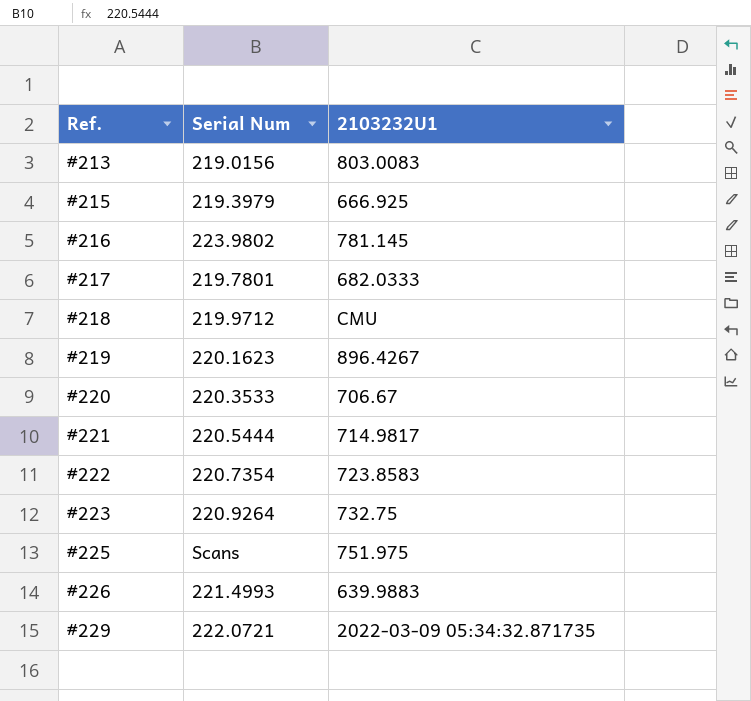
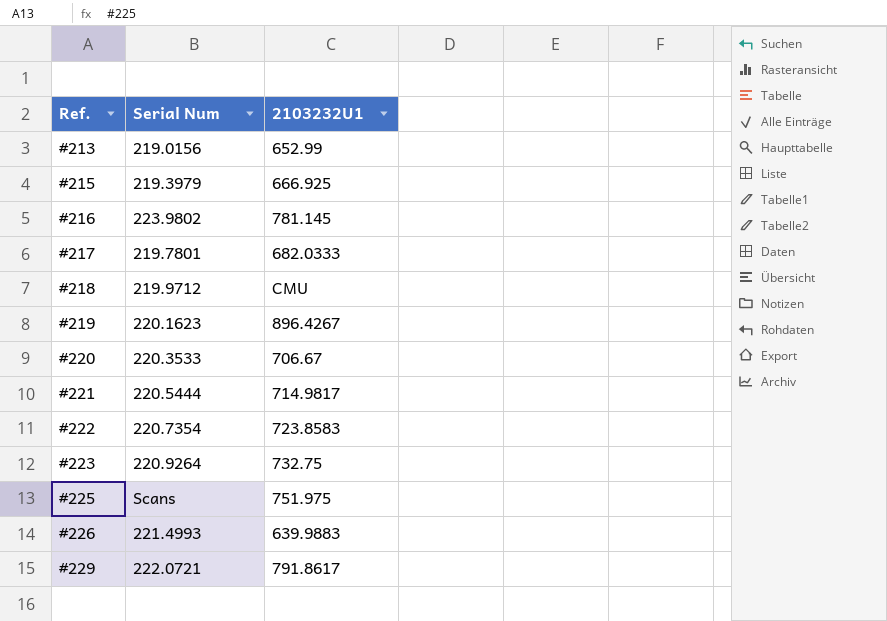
#213 | 2103232U1: 803.0083 -> 652.99
#229 | 2103232U1: 2022-03-09 05:34:32.871735 -> 791.8617

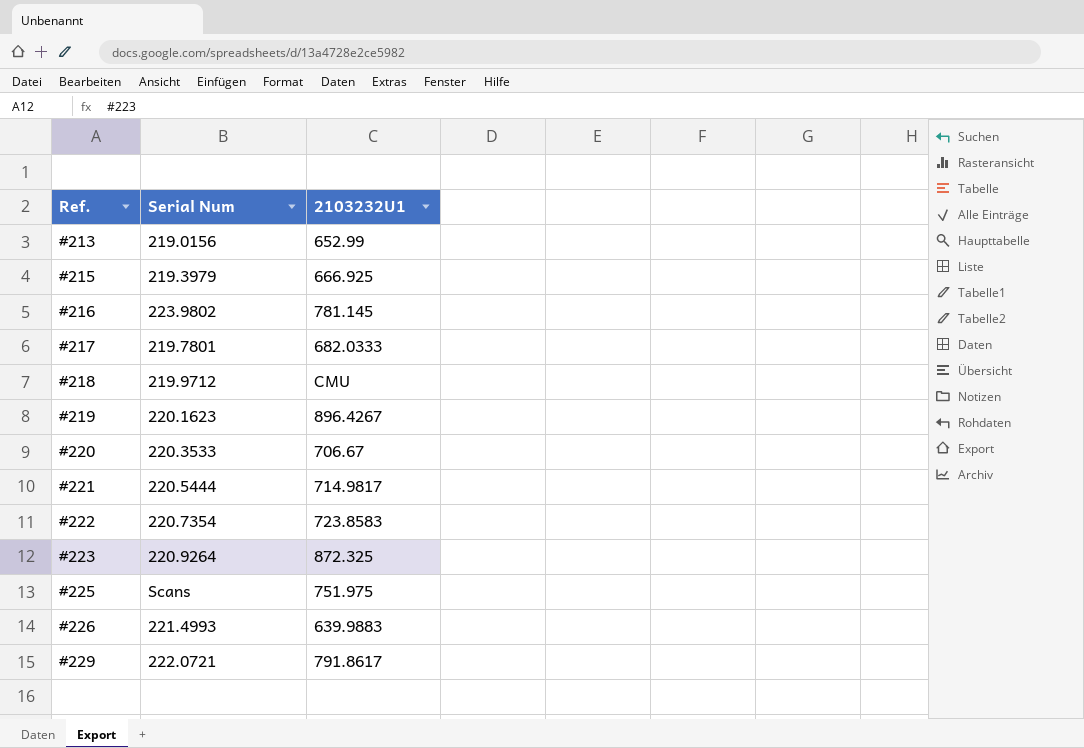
#223 | 2103232U1: 732.75 -> 872.325

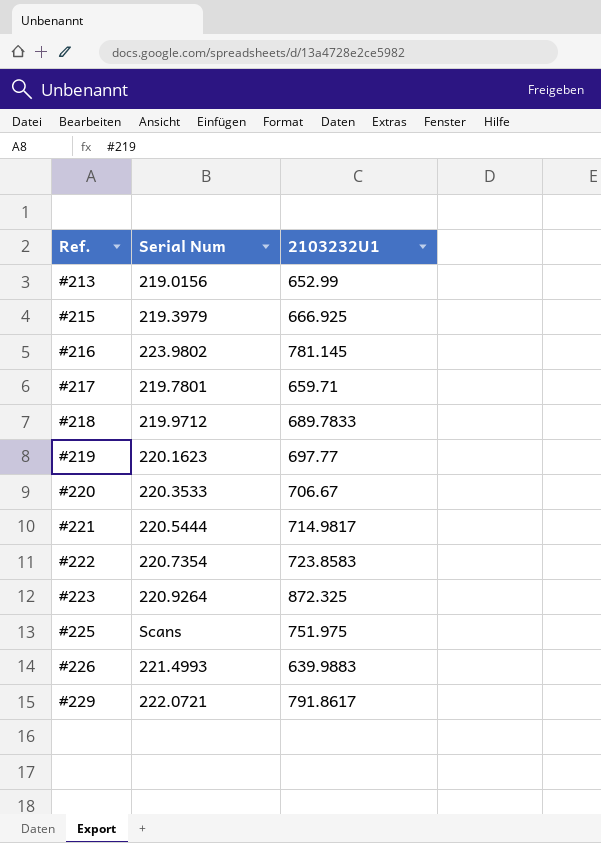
#217 | 2103232U1: 682.0333 -> 659.71
#218 | 2103232U1: CMU -> 689.7833
#219 | 2103232U1: 896.4267 -> 697.77

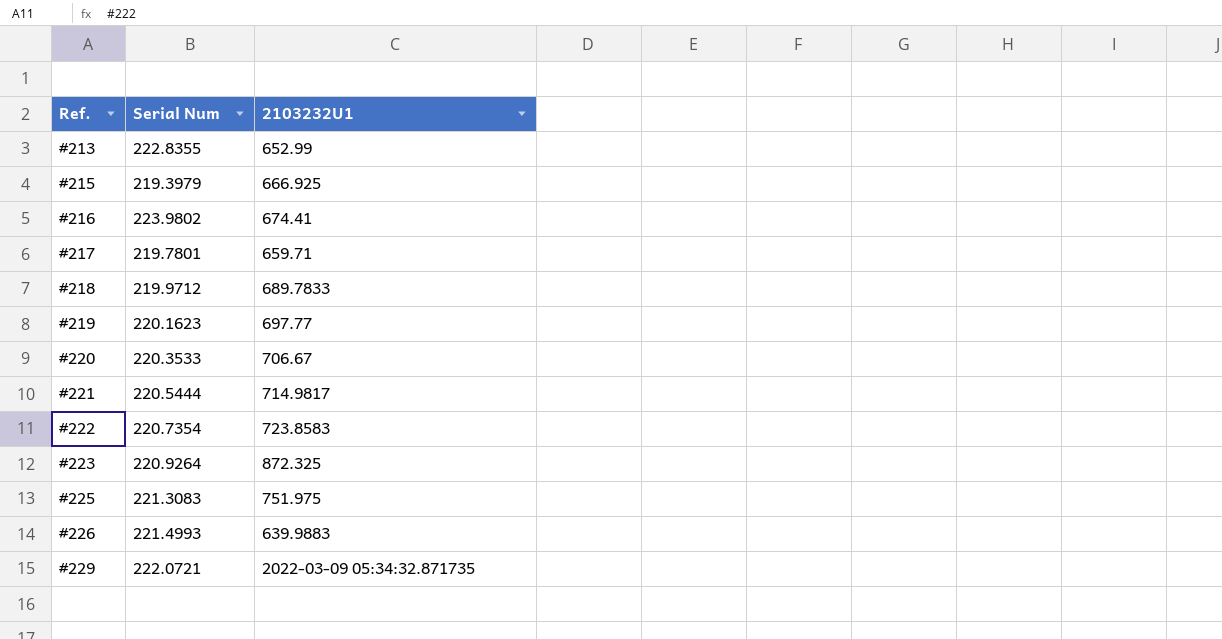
#213 | Serial Num: 219.0156 -> 222.8355
#216 | 2103232U1: 781.145 -> 674.41
#225 | Serial Num: Scans -> 221.3083
#229 | 2103232U1: 791.8617 -> 2022-03-09 05:34:32.871735

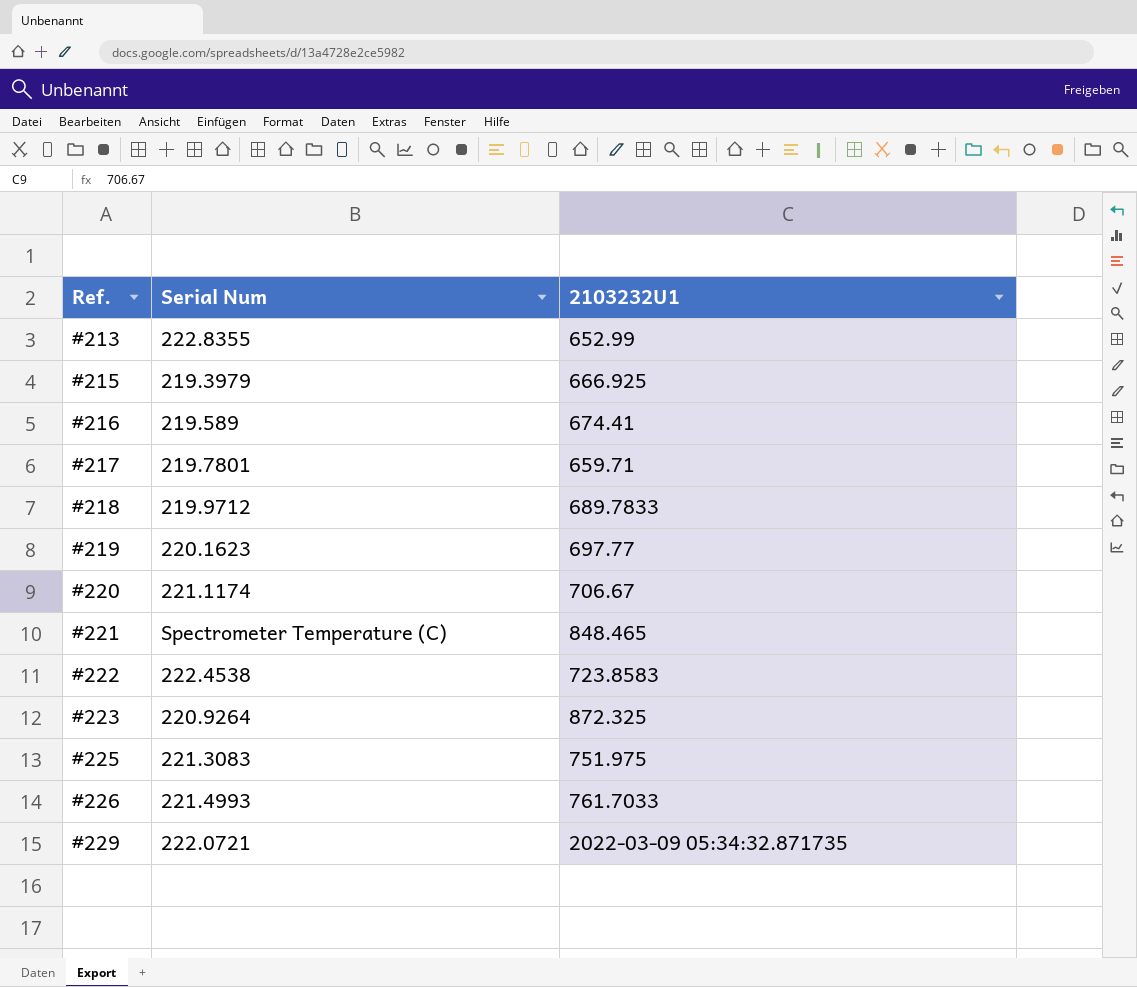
#216 | Serial Num: 223.9802 -> 219.589
#220 | Serial Num: 220.3533 -> 221.1174
#221 | Serial Num: 220.5444 -> Spectrometer Temperature (C)
#221 | 2103232U1: 714.9817 -> 848.465
#222 | Serial Num: 220.7354 -> 222.4538
#226 | 2103232U1: 639.9883 -> 761.7033

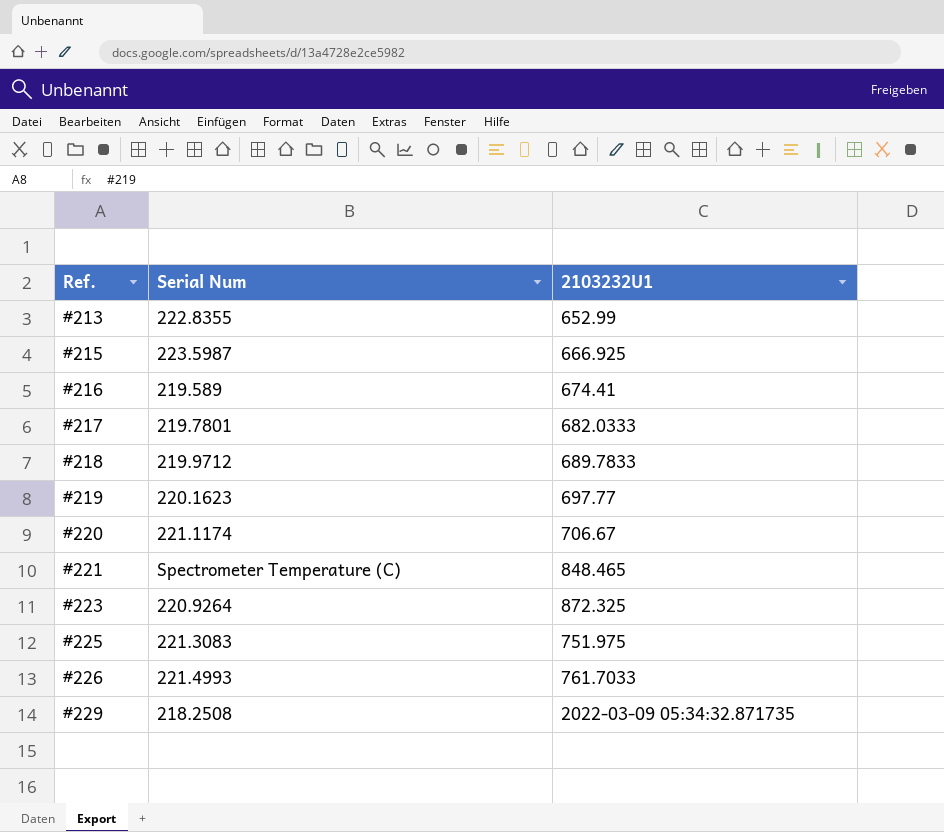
row #222: 222.4538 | 723.8583 -> none
#215 | Serial Num: 219.3979 -> 223.5987
#217 | 2103232U1: 659.71 -> 682.0333
#229 | Serial Num: 222.0721 -> 218.2508

